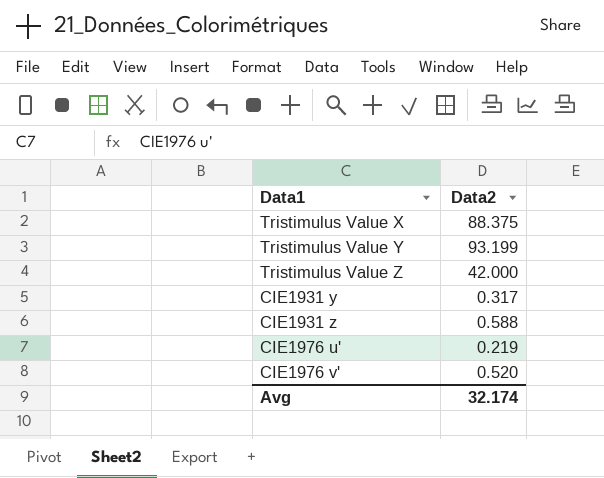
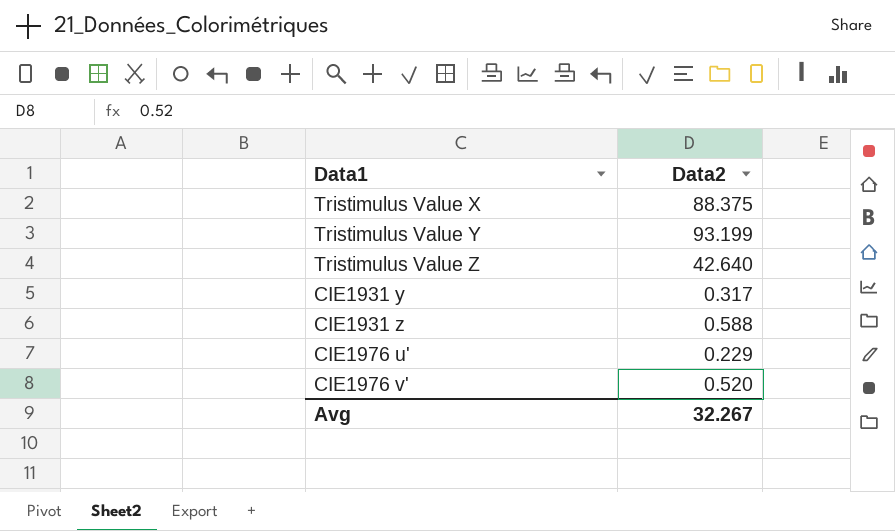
Tristimulus Value Z | Data2: 42.000 -> 42.640
CIE1976 u' | Data2: 0.219 -> 0.229
Avg | Data2: 32.174 -> 32.267

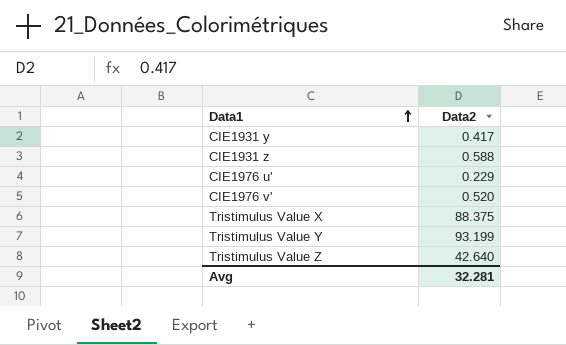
row order: none -> Data1 ascending
CIE1931 y | Data2: 0.317 -> 0.417
Avg | Data2: 32.267 -> 32.281

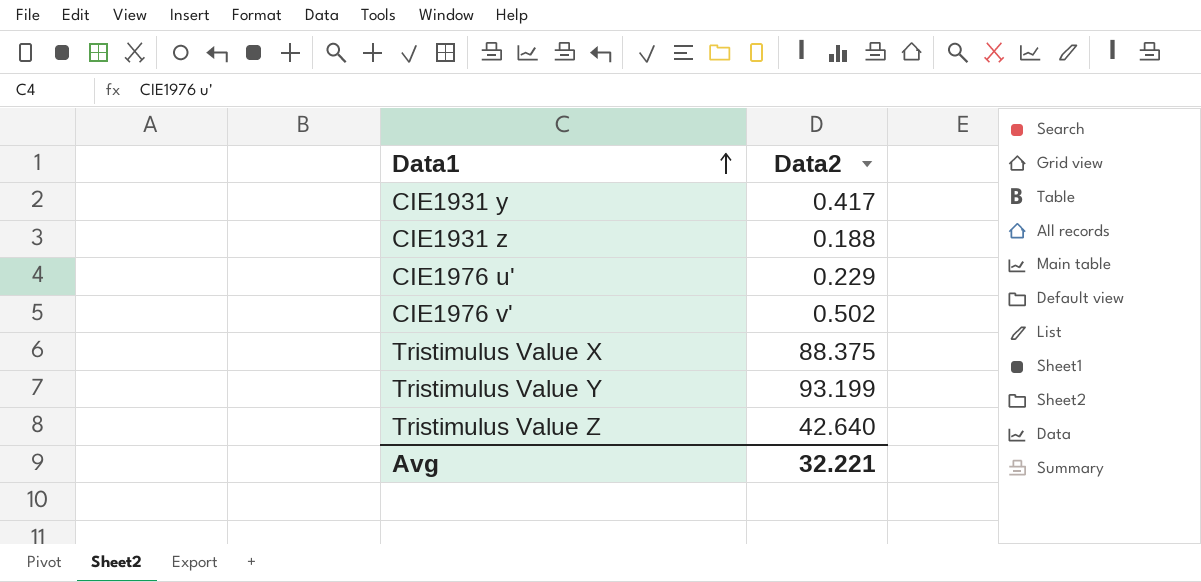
CIE1931 z | Data2: 0.588 -> 0.188
CIE1976 v' | Data2: 0.520 -> 0.502
Avg | Data2: 32.281 -> 32.221

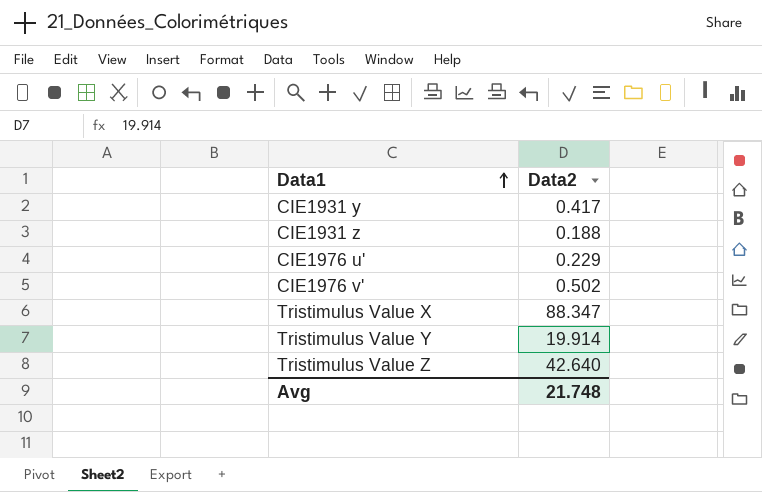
Tristimulus Value X | Data2: 88.375 -> 88.347
Tristimulus Value Y | Data2: 93.199 -> 19.914
Avg | Data2: 32.221 -> 21.748

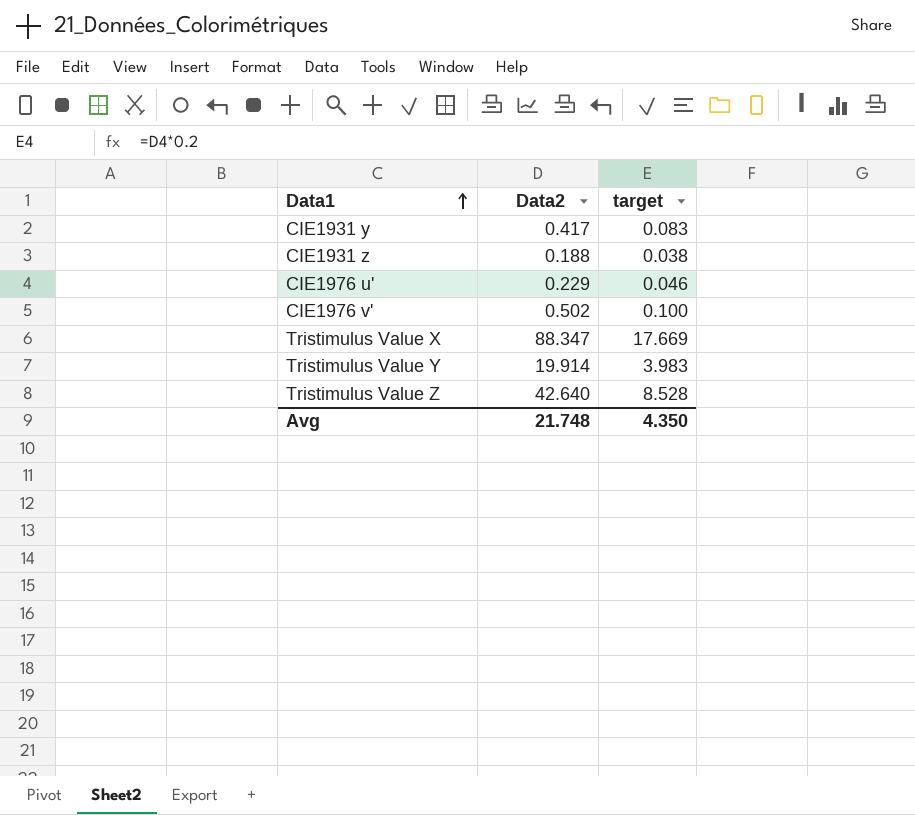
column target | formula: none -> [Data2] * 0.2

